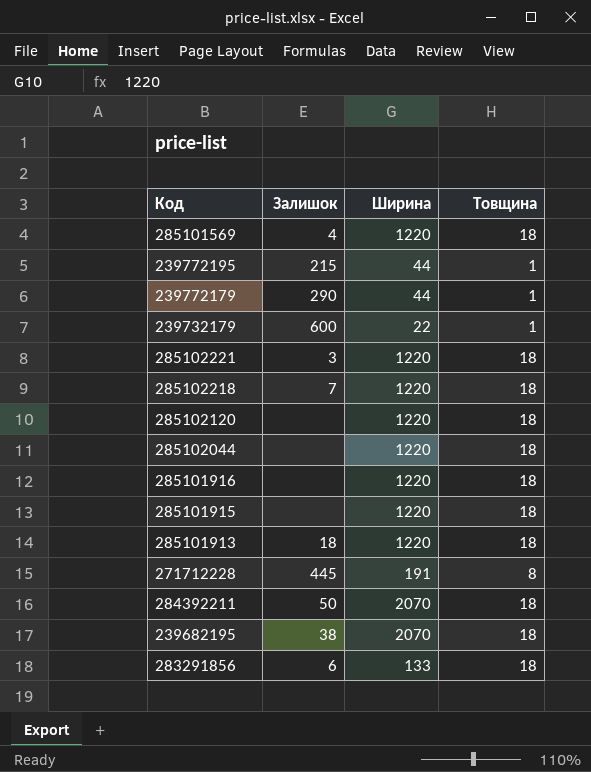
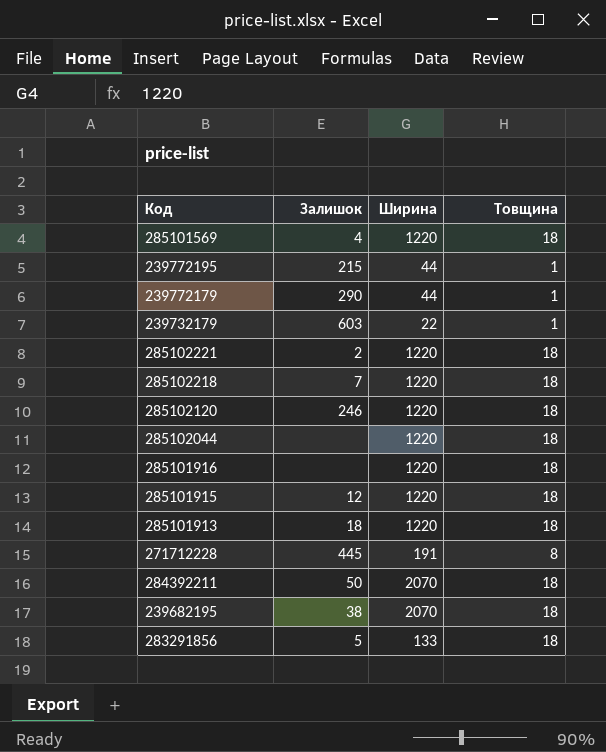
239732179 | Залишок: 600 -> 603
285102221 | Залишок: 3 -> 2
285102120 | Залишок: none -> 246
285101915 | Залишок: none -> 12
283291856 | Залишок: 6 -> 5

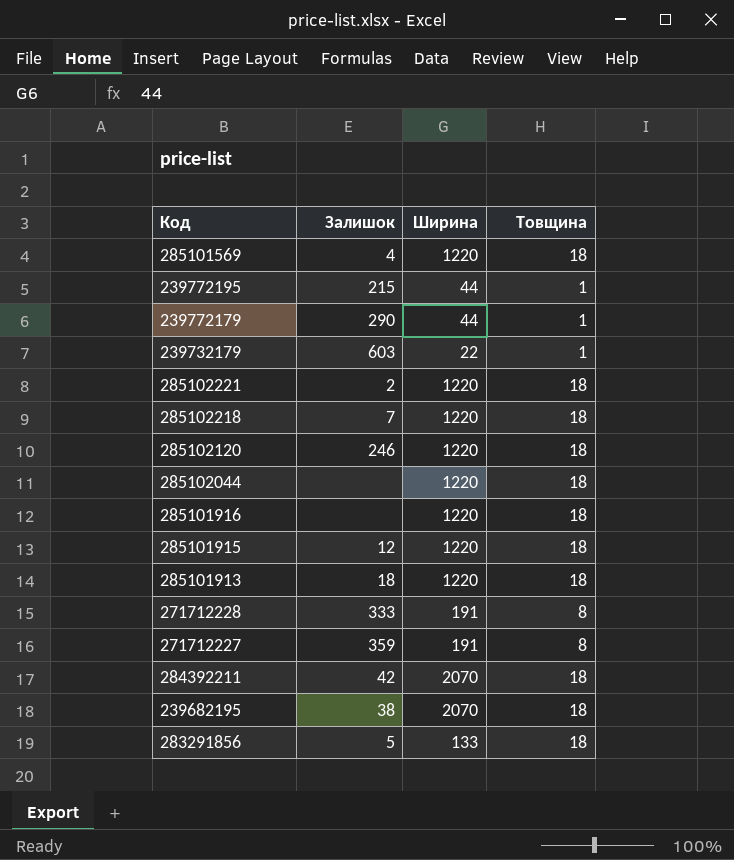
271712228 | Залишок: 445 -> 333
row 271712227: none -> 359 | 191 | 8
284392211 | Залишок: 50 -> 42

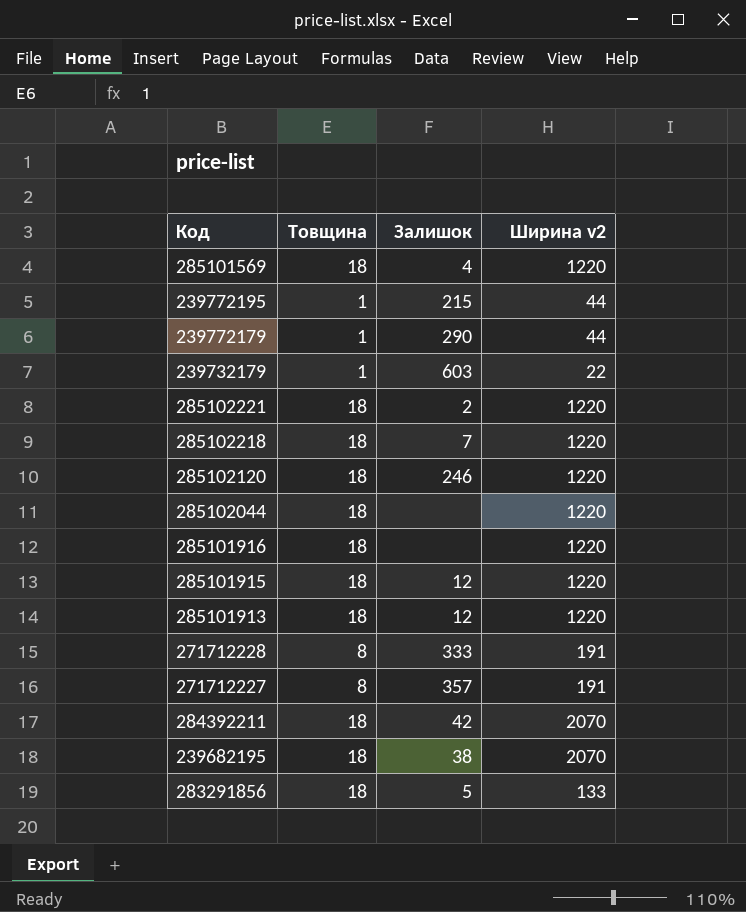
column Товщина | position: 4 -> 2
column name: Ширина -> Ширина v2
285101913 | Залишок: 18 -> 12
271712227 | Залишок: 359 -> 357

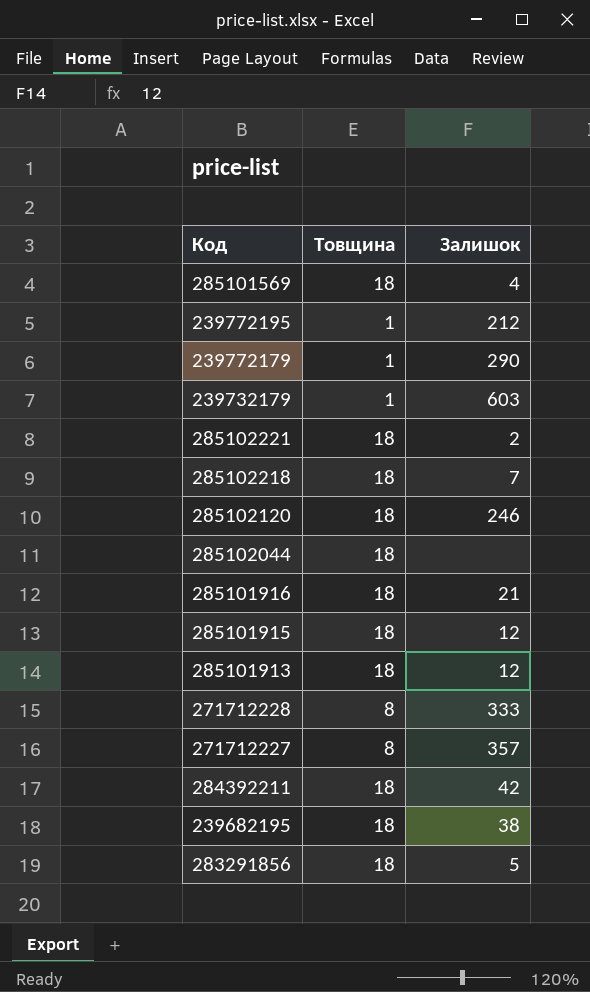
column Ширина v2 | position: 4 -> none
239772195 | Залишок: 215 -> 212
285101916 | Залишок: none -> 21

